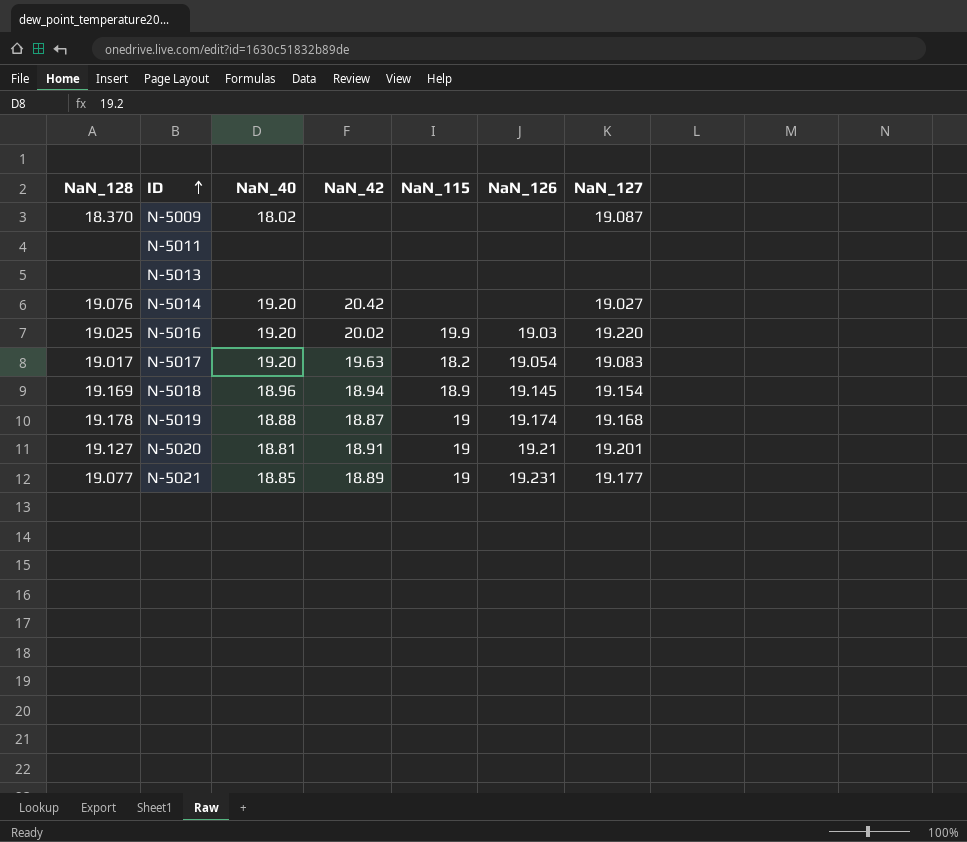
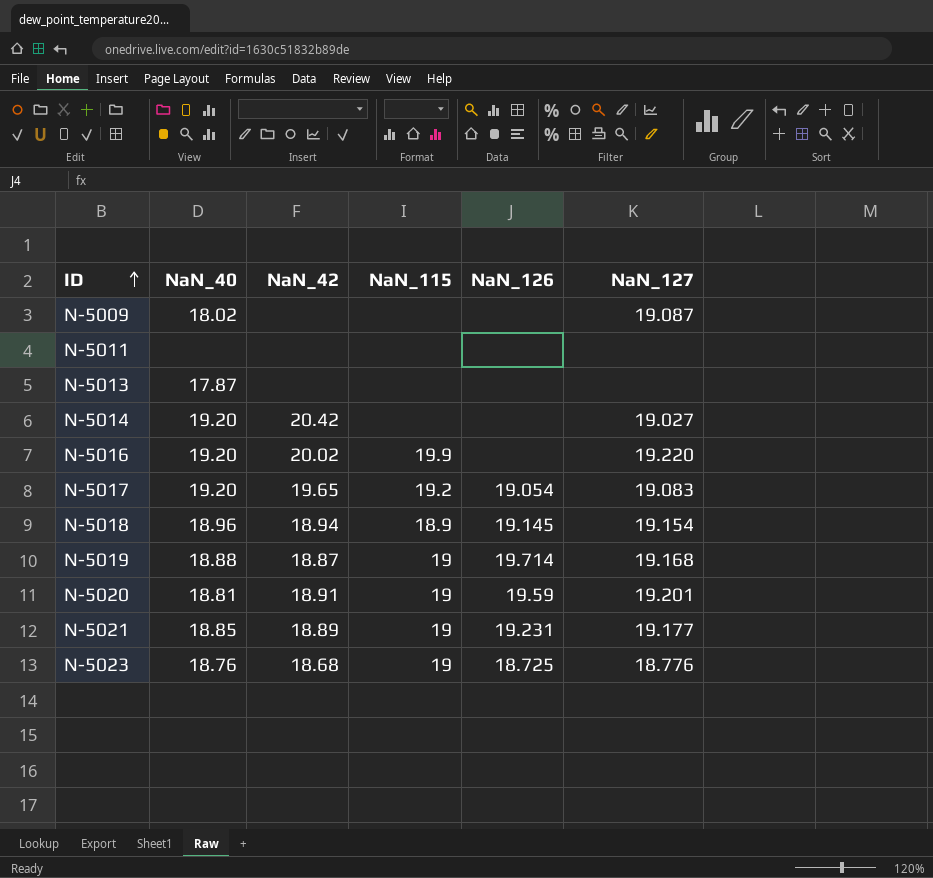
column NaN_128 | position: 1 -> none
N-5013 | NaN_40: none -> 17.87
N-5016 | NaN_126: 19.03 -> none
N-5017 | NaN_42: 19.63 -> 19.65
N-5017 | NaN_115: 18.2 -> 19.2
N-5019 | NaN_126: 19.174 -> 19.714
N-5020 | NaN_126: 19.21 -> 19.59
row N-5023: none -> 18.76 | 18.68 | 19 | 18.725 | 18.776

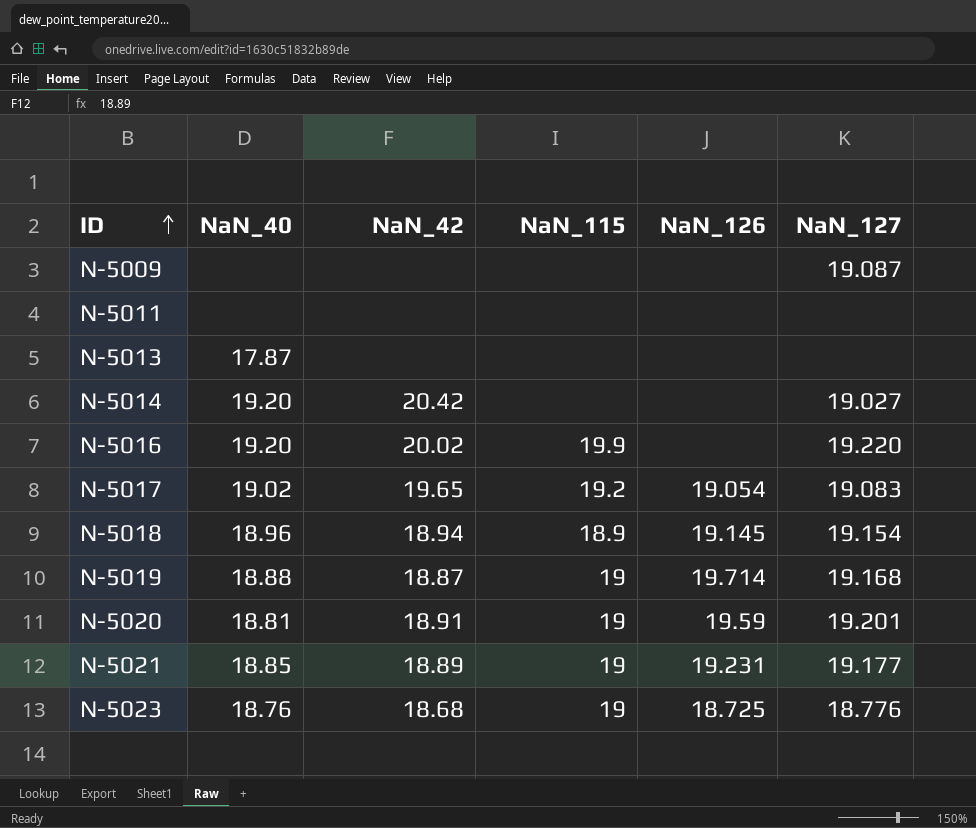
N-5009 | NaN_40: 18.02 -> none
N-5017 | NaN_40: 19.20 -> 19.02

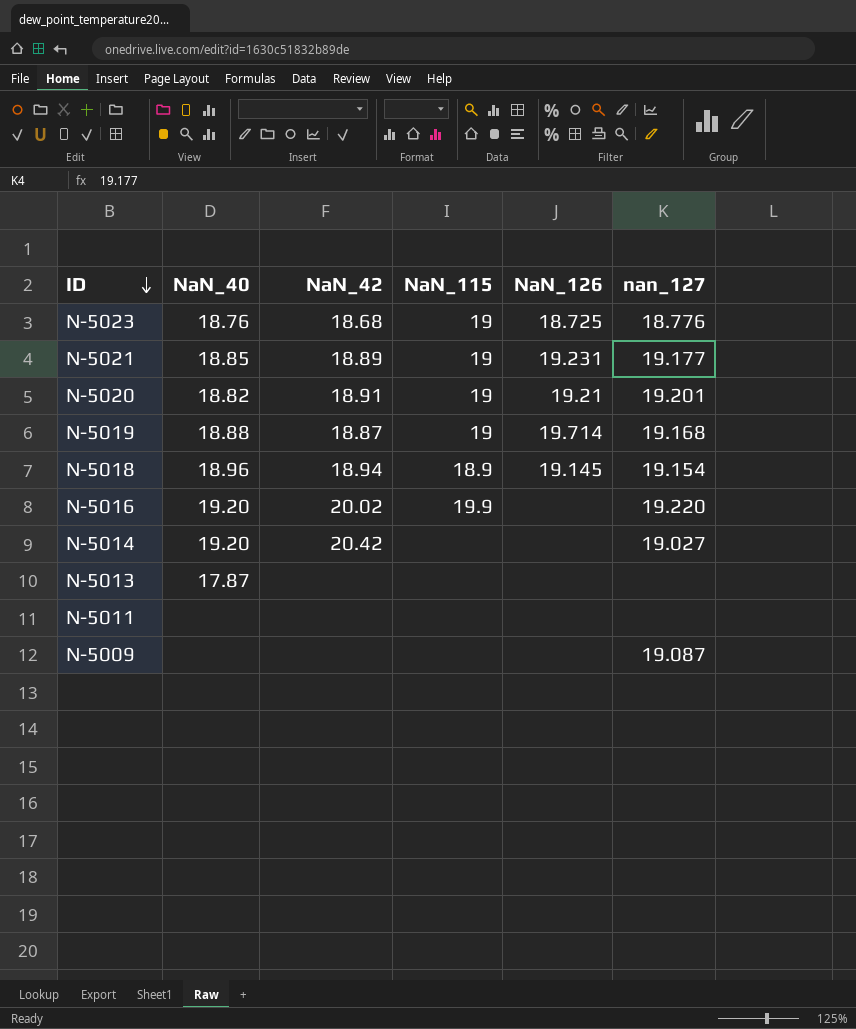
row order: ID ascending -> ID descending
column name: NaN_127 -> nan_127
row N-5017: 19.02 | 19.65 | 19.2 | 19.054 | 19.083 -> none
N-5020 | NaN_40: 18.81 -> 18.82
N-5020 | NaN_126: 19.59 -> 19.21

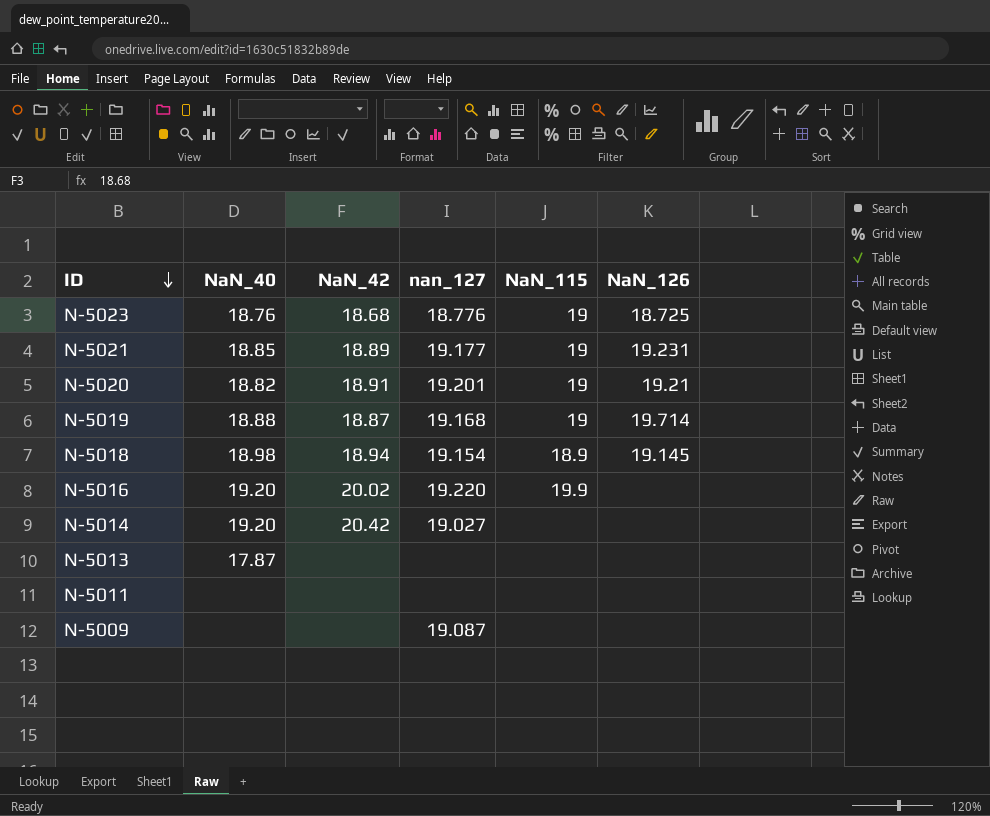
column nan_127 | position: 6 -> 4
N-5018 | NaN_40: 18.96 -> 18.98

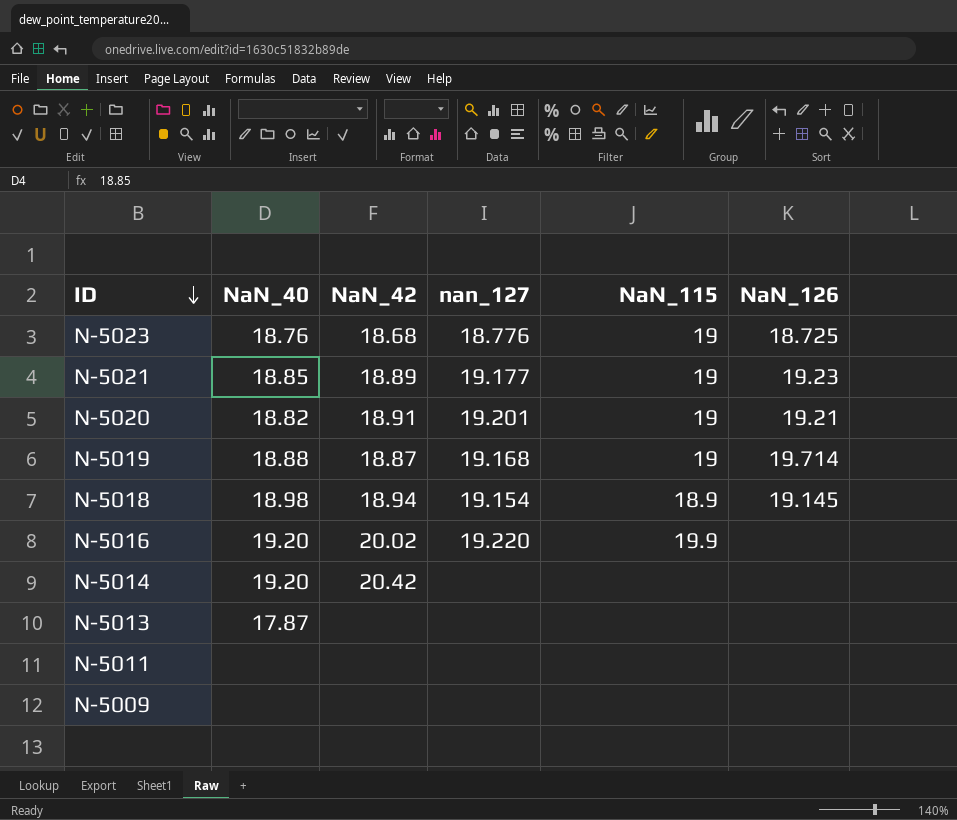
N-5021 | NaN_126: 19.231 -> 19.23
N-5014 | nan_127: 19.027 -> none
N-5009 | nan_127: 19.087 -> none

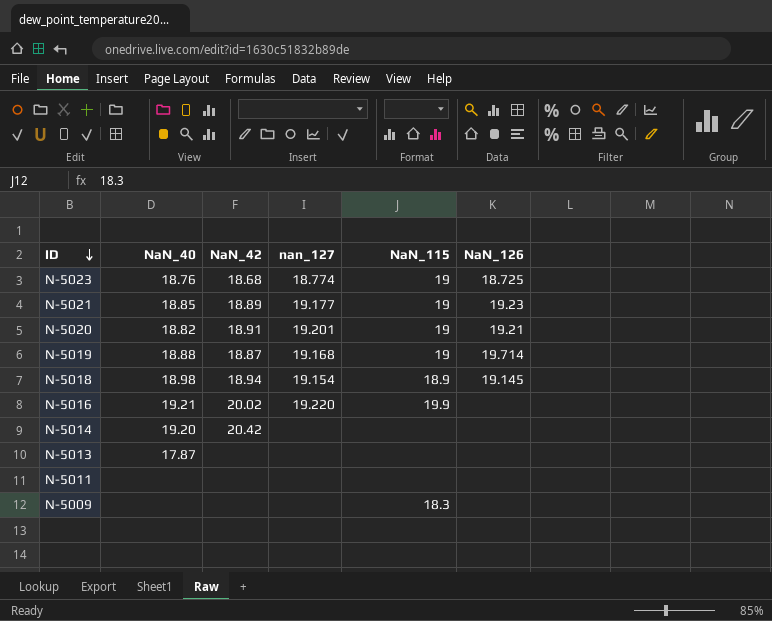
N-5023 | nan_127: 18.776 -> 18.774
N-5016 | NaN_40: 19.20 -> 19.21
N-5009 | NaN_115: none -> 18.3

